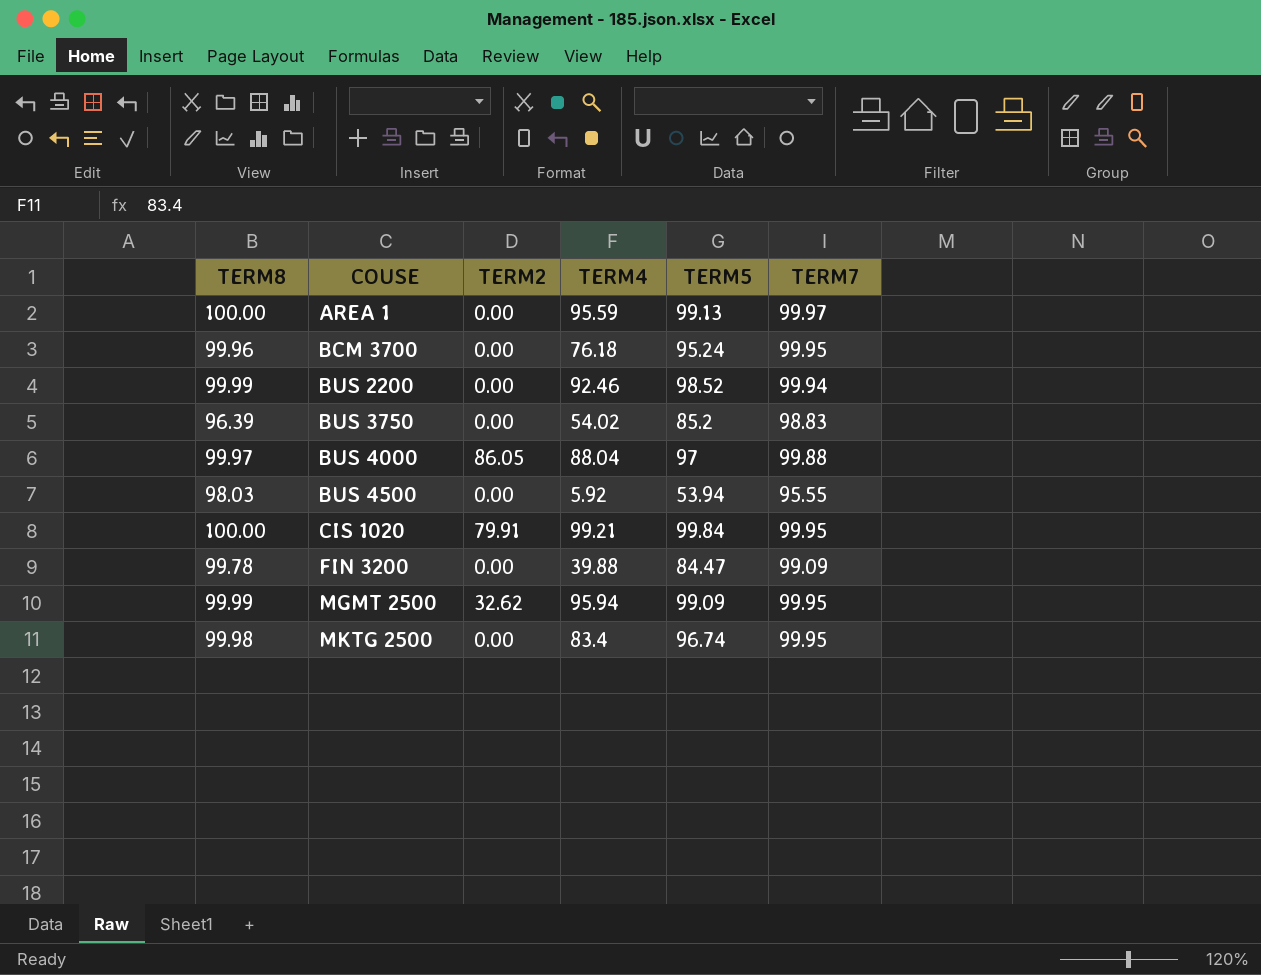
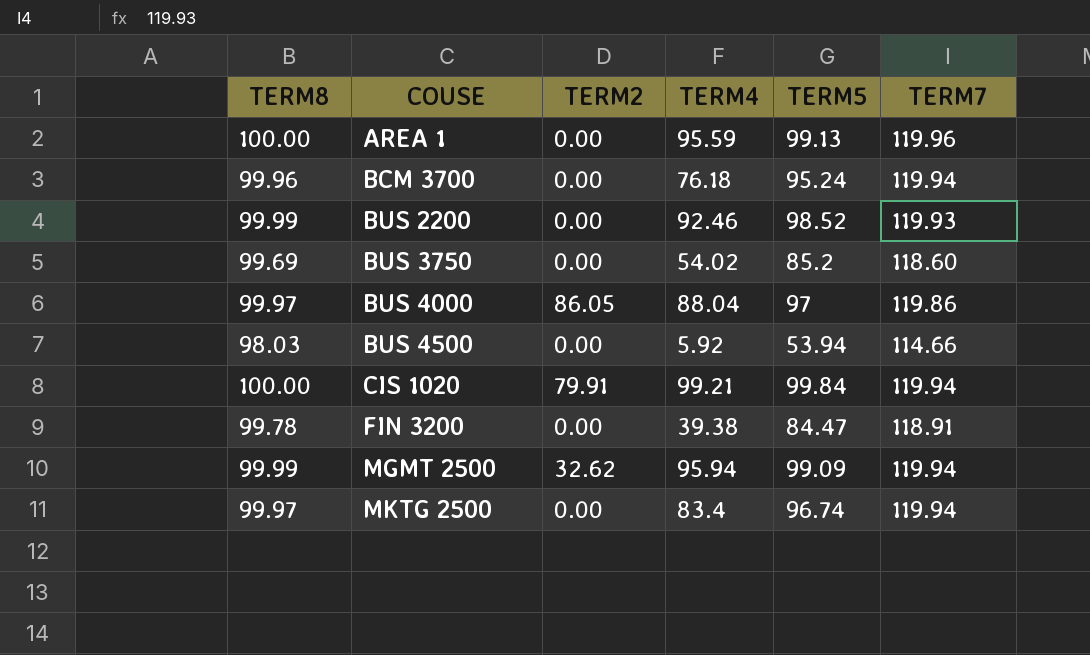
AREA 1 | TERM7: 99.97 -> 119.96
BCM 3700 | TERM7: 99.95 -> 119.94
BUS 2200 | TERM7: 99.94 -> 119.93
BUS 3750 | TERM8: 96.39 -> 99.69
BUS 3750 | TERM7: 98.83 -> 118.60
BUS 4000 | TERM7: 99.88 -> 119.86
BUS 4500 | TERM7: 95.55 -> 114.66
CIS 1020 | TERM7: 99.95 -> 119.94
FIN 3200 | TERM4: 39.88 -> 39.38
FIN 3200 | TERM7: 99.09 -> 118.91
MGMT 2500 | TERM7: 99.95 -> 119.94
MKTG 2500 | TERM8: 99.98 -> 99.97
MKTG 2500 | TERM7: 99.95 -> 119.94

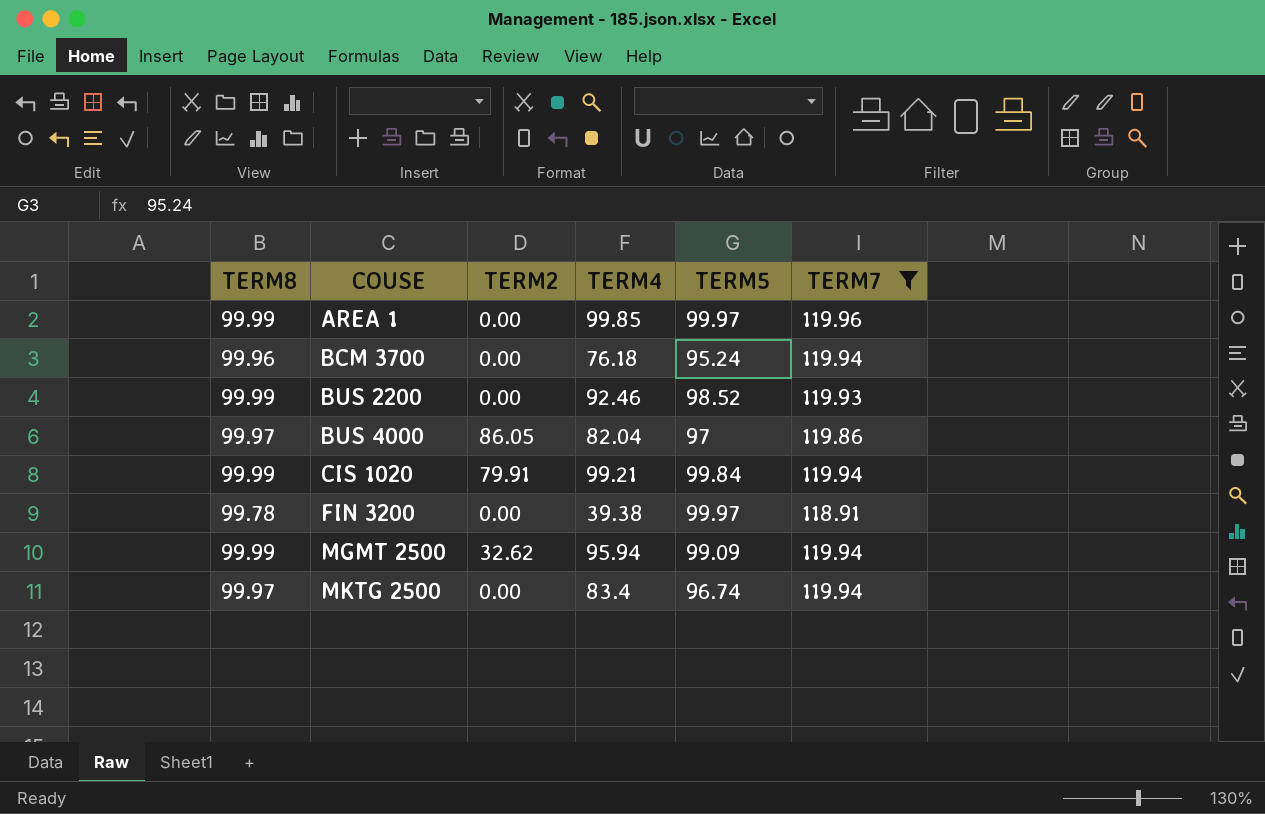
filter: none -> TERM7 >= 118.91
AREA 1 | TERM8: 100.00 -> 99.99
AREA 1 | TERM4: 95.59 -> 99.85
AREA 1 | TERM5: 99.13 -> 99.97
BUS 4000 | TERM4: 88.04 -> 82.04
CIS 1020 | TERM8: 100.00 -> 99.99
FIN 3200 | TERM5: 84.47 -> 99.97

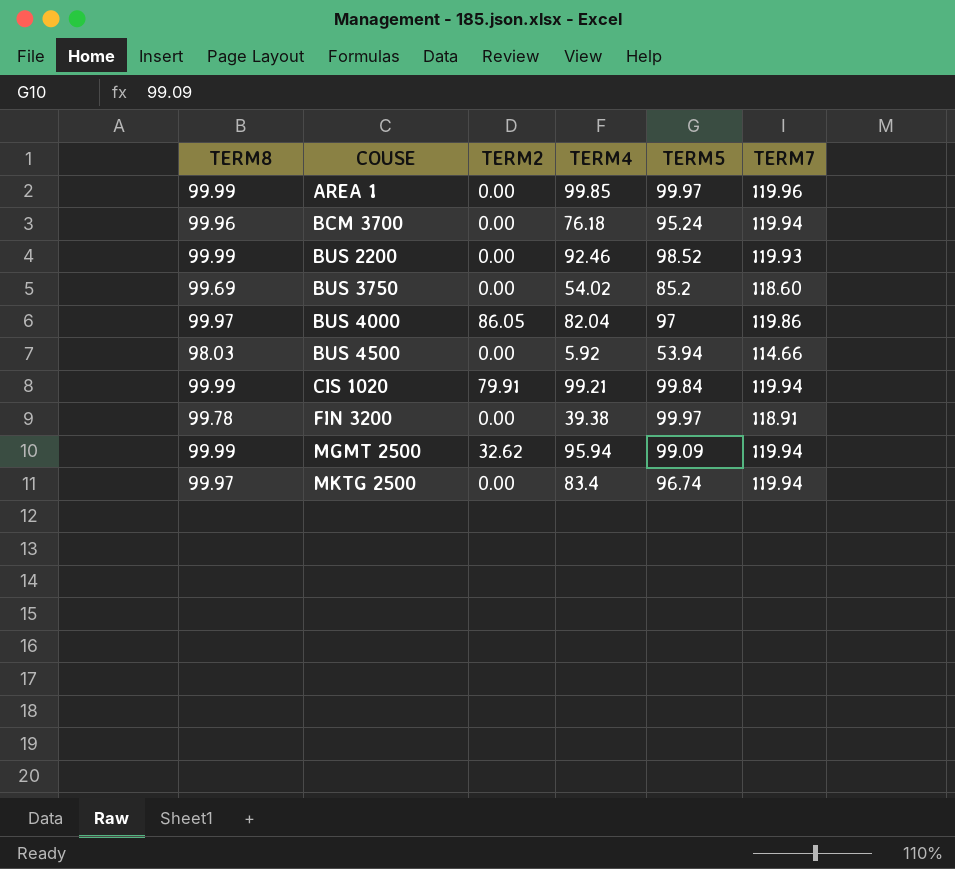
filter: TERM7 >= 118.91 -> none

